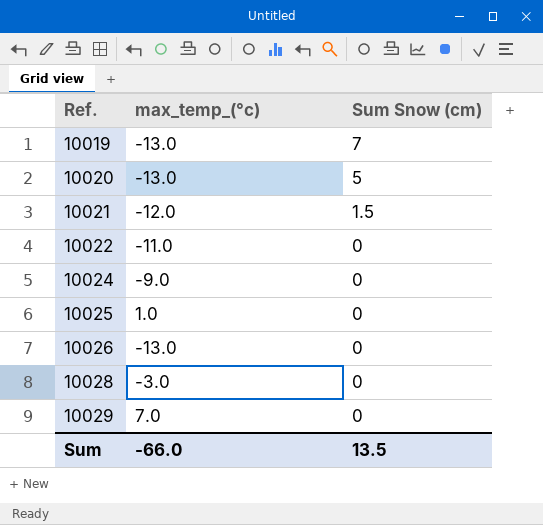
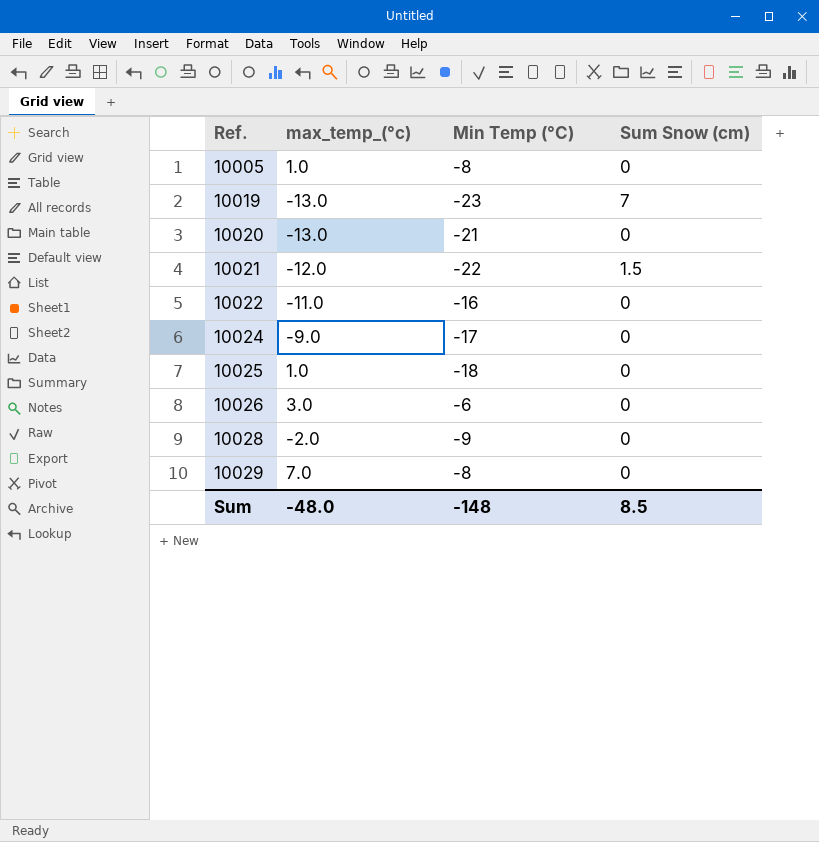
column Min Temp (°C) | position: none -> 3
row 10005: none -> 1.0 | -8 | 0
10020 | Sum Snow (cm): 5 -> 0
10026 | max_temp_(°c): -13.0 -> 3.0
10028 | max_temp_(°c): -3.0 -> -2.0
Sum | max_temp_(°c): -66.0 -> -48.0
Sum | Sum Snow (cm): 13.5 -> 8.5

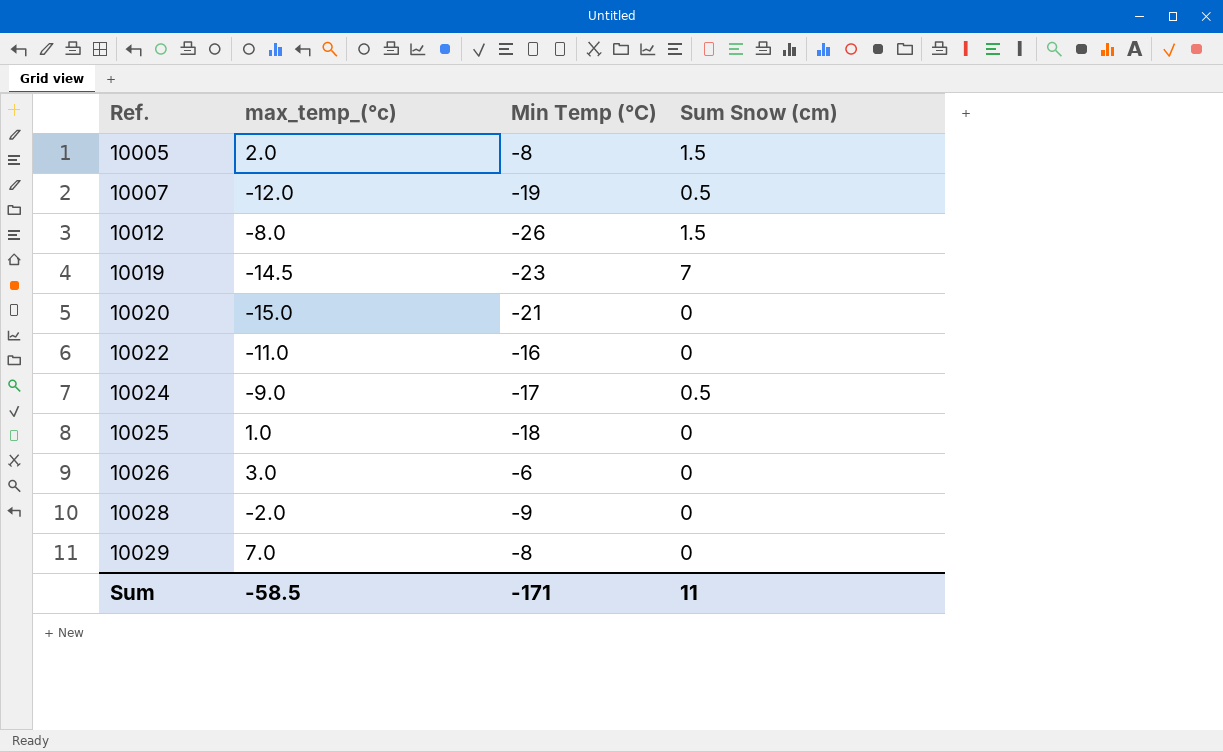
row 10021: -12.0 | -22 | 1.5 -> none
10005 | max_temp_(°c): 1.0 -> 2.0
10005 | Sum Snow (cm): 0 -> 1.5
row 10007: none -> -12.0 | -19 | 0.5
row 10012: none -> -8.0 | -26 | 1.5
10019 | max_temp_(°c): -13.0 -> -14.5
10020 | max_temp_(°c): -13.0 -> -15.0
10024 | Sum Snow (cm): 0 -> 0.5
Sum | max_temp_(°c): -48.0 -> -58.5
Sum | Min Temp (°C): -148 -> -171
Sum | Sum Snow (cm): 8.5 -> 11

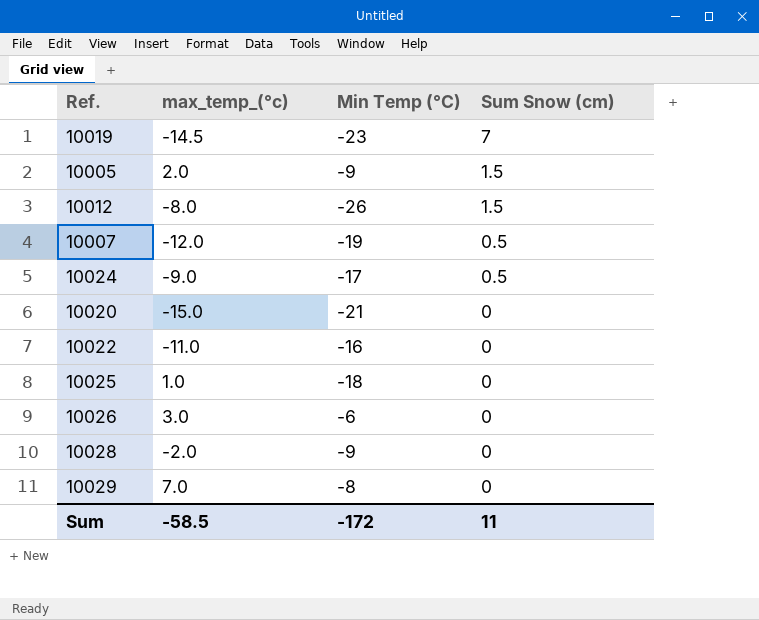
row order: Ref. ascending -> Sum Snow (cm) descending
10005 | Min Temp (°C): -8 -> -9
Sum | Min Temp (°C): -171 -> -172

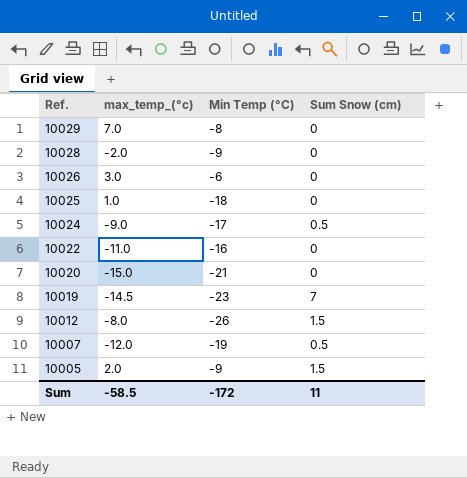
row order: Sum Snow (cm) descending -> Ref. descending

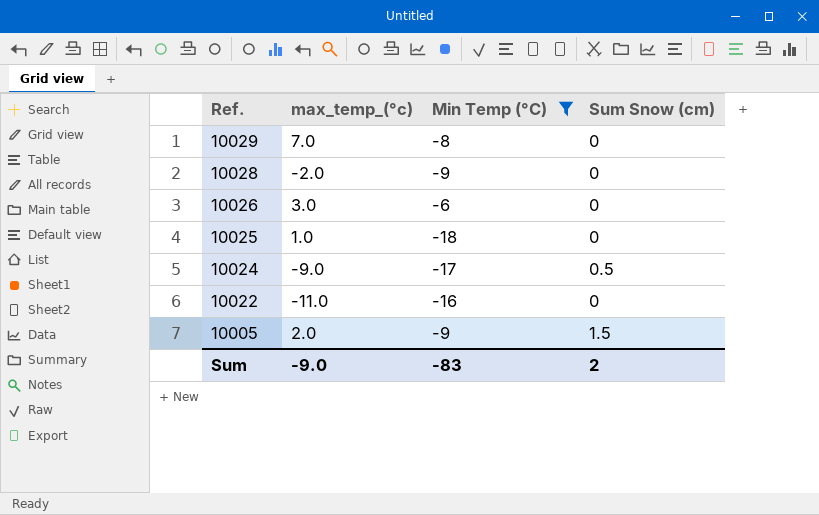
filter: none -> Min Temp (°C) >= -18
Sum | max_temp_(°c): -58.5 -> -9.0
Sum | Min Temp (°C): -172 -> -83
Sum | Sum Snow (cm): 11 -> 2

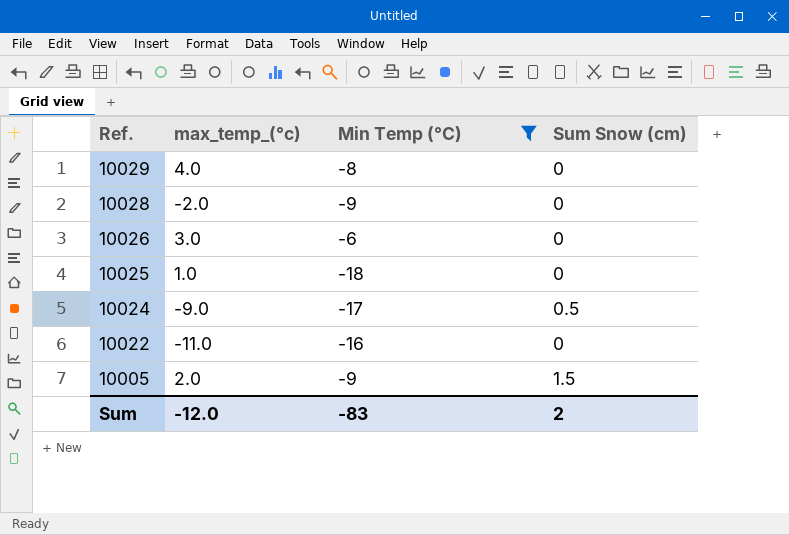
10029 | max_temp_(°c): 7.0 -> 4.0
Sum | max_temp_(°c): -9.0 -> -12.0

